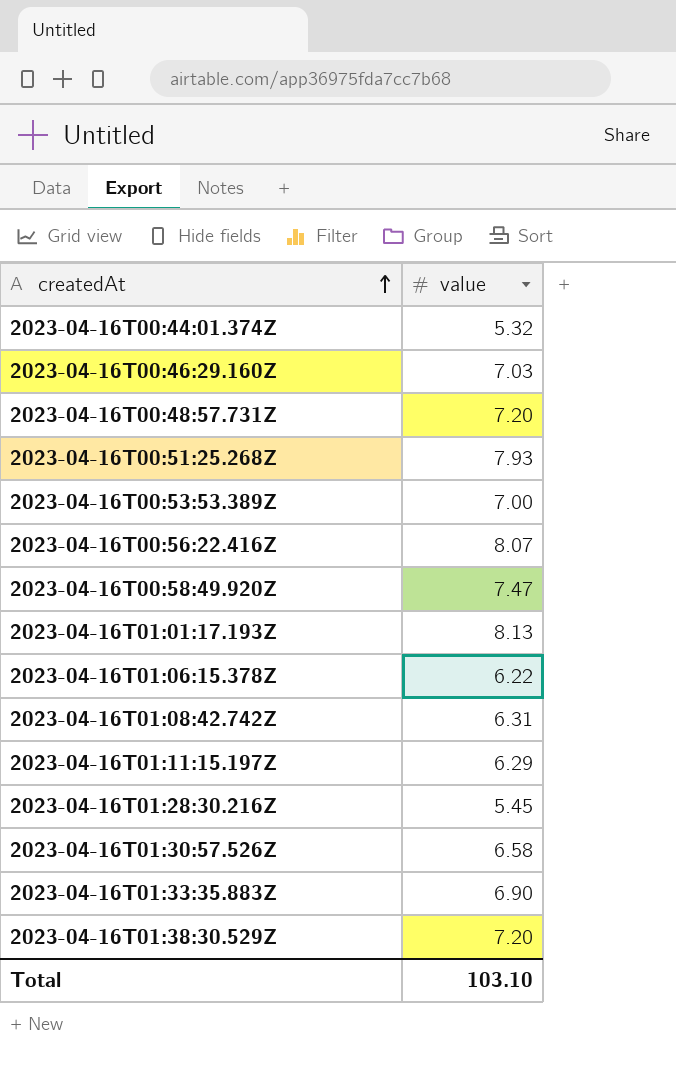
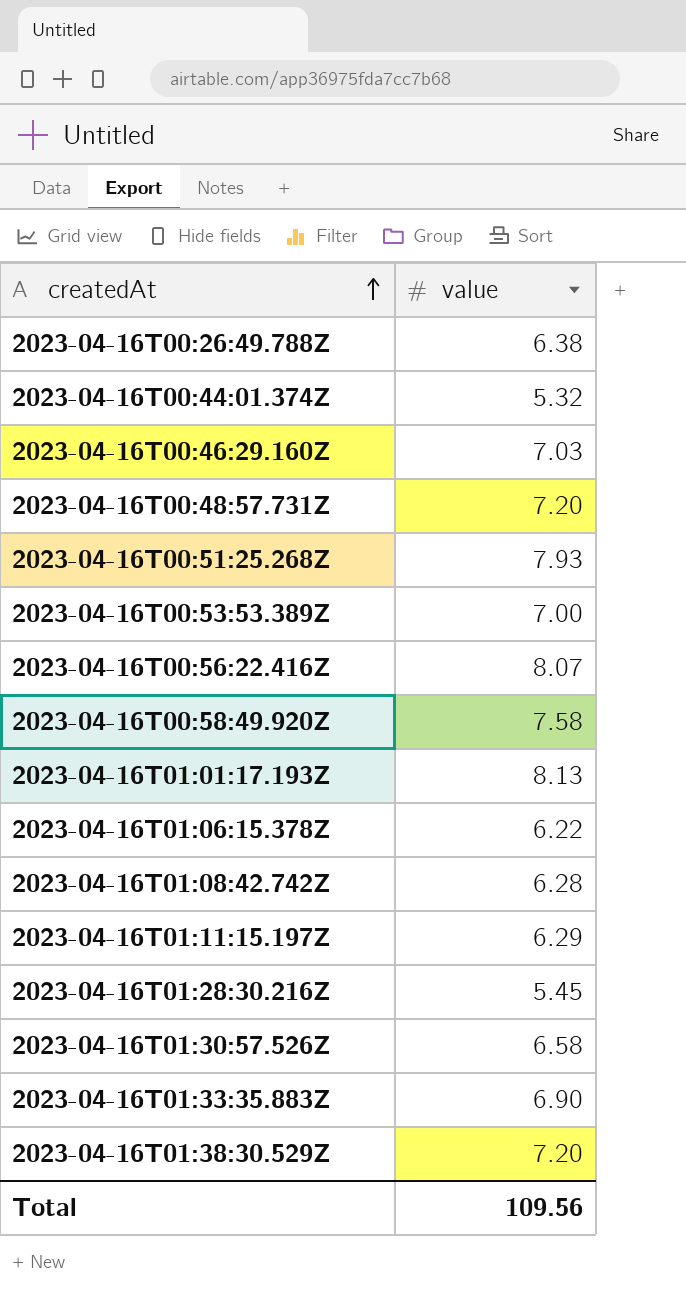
row 2023-04-16T00:26:49.788Z: none -> 6.38
2023-04-16T00:58:49.920Z | value: 7.47 -> 7.58
2023-04-16T01:08:42.742Z | value: 6.31 -> 6.28
Total | value: 103.10 -> 109.56

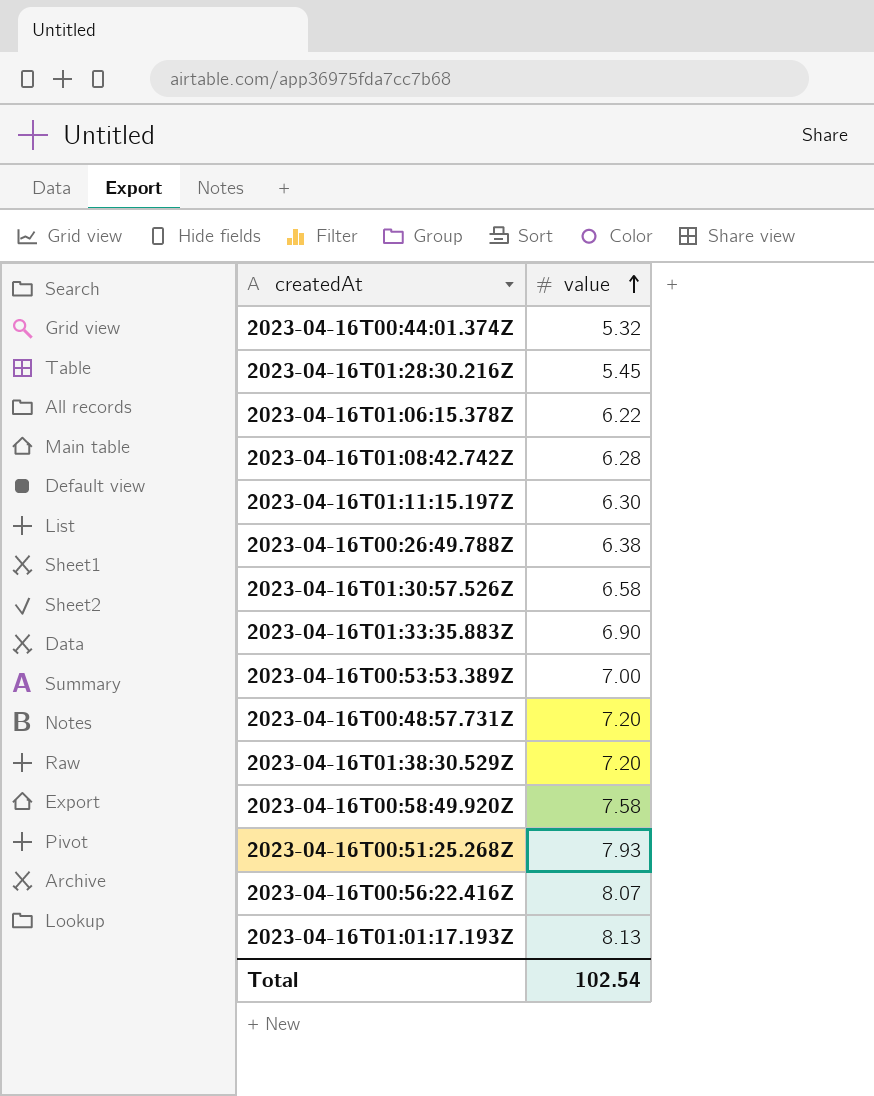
row order: createdAt ascending -> value ascending
row 2023-04-16T00:46:29.160Z: 7.03 -> none
2023-04-16T01:11:15.197Z | value: 6.29 -> 6.30
Total | value: 109.56 -> 102.54

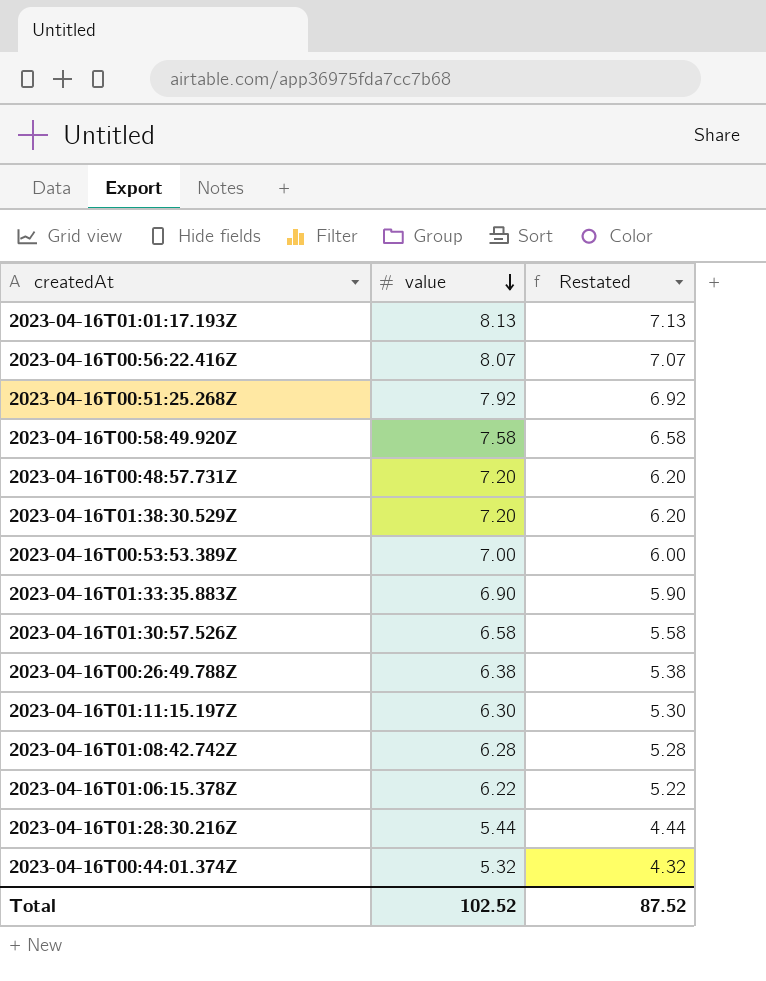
row order: value ascending -> value descending
column Restated | formula: none -> [value] - 1
2023-04-16T00:51:25.268Z | value: 7.93 -> 7.92
2023-04-16T01:28:30.216Z | value: 5.45 -> 5.44
Total | value: 102.54 -> 102.52

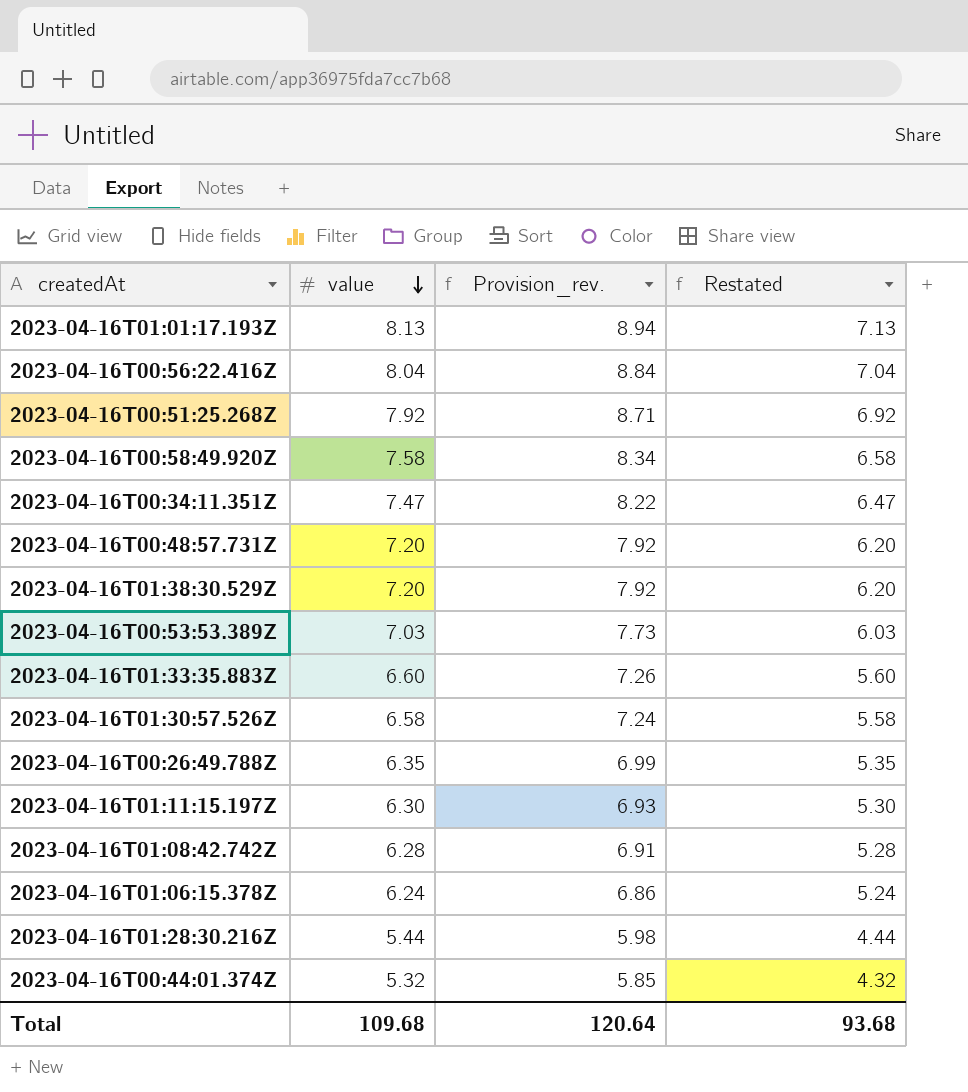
column Provision_rev. | formula: none -> [value] * 1.1
2023-04-16T00:56:22.416Z | value: 8.07 -> 8.04
2023-04-16T00:56:22.416Z | Restated: 7.07 -> 7.04
row 2023-04-16T00:34:11.351Z: none -> 7.47 | 8.22 | 6.47
2023-04-16T00:53:53.389Z | value: 7.00 -> 7.03
2023-04-16T00:53:53.389Z | Restated: 6.00 -> 6.03
2023-04-16T01:33:35.883Z | value: 6.90 -> 6.60
2023-04-16T01:33:35.883Z | Restated: 5.90 -> 5.60
2023-04-16T00:26:49.788Z | value: 6.38 -> 6.35
2023-04-16T00:26:49.788Z | Restated: 5.38 -> 5.35
2023-04-16T01:06:15.378Z | value: 6.22 -> 6.24
2023-04-16T01:06:15.378Z | Restated: 5.22 -> 5.24
Total | value: 102.52 -> 109.68
Total | Restated: 87.52 -> 93.68

